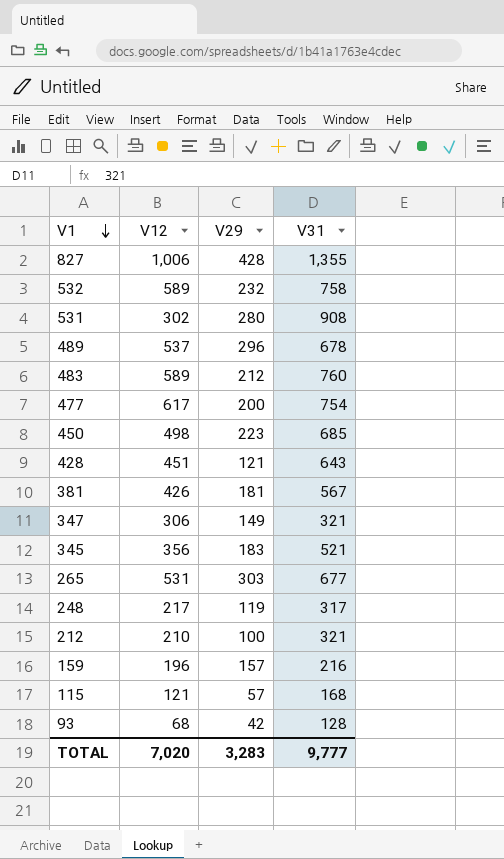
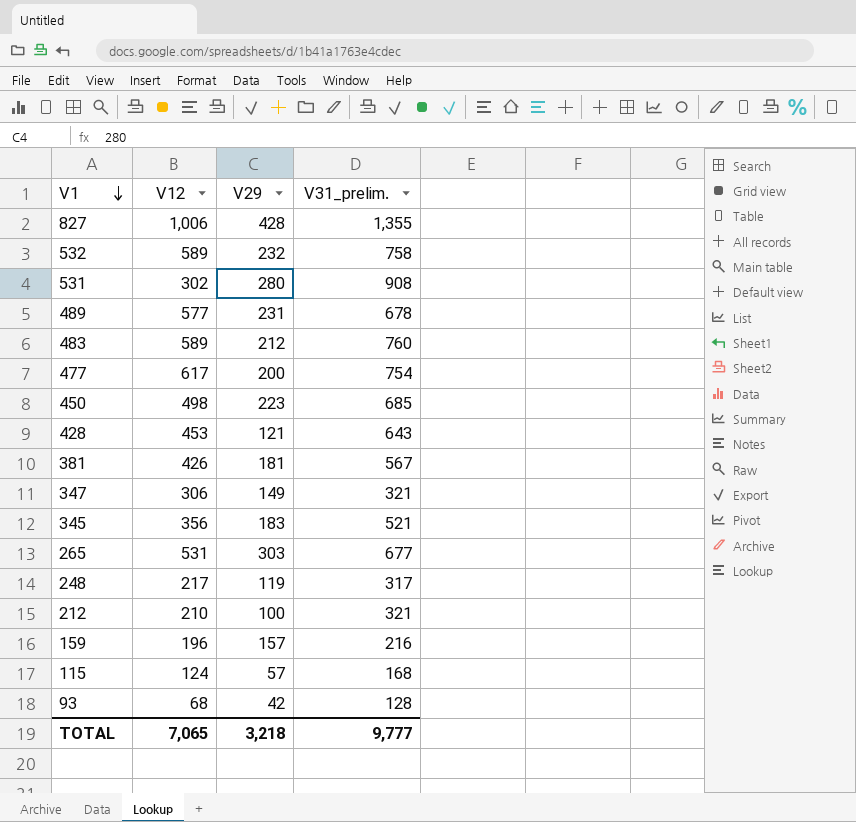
column name: V31 -> V31_prelim.
489 | V12: 537 -> 577
489 | V29: 296 -> 231
428 | V12: 451 -> 453
115 | V12: 121 -> 124
TOTAL | V12: 7,020 -> 7,065
TOTAL | V29: 3,283 -> 3,218

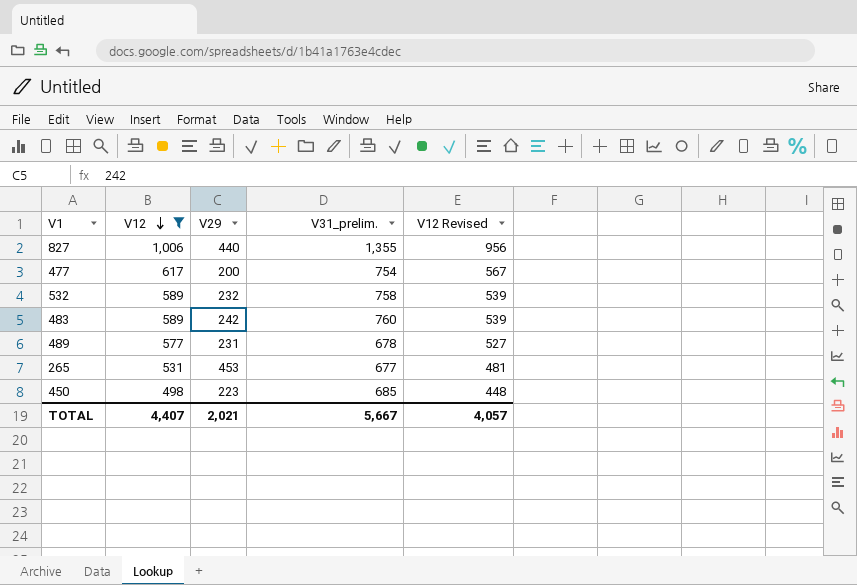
filter: none -> V12 >= 498
row order: V1 descending -> V12 descending
column V12 Revised | formula: none -> [V12] - 50
827 | V29: 428 -> 440
483 | V29: 212 -> 242
265 | V29: 303 -> 453
TOTAL | V12: 7,065 -> 4,407
TOTAL | V29: 3,218 -> 2,021
TOTAL | V31_prelim.: 9,777 -> 5,667

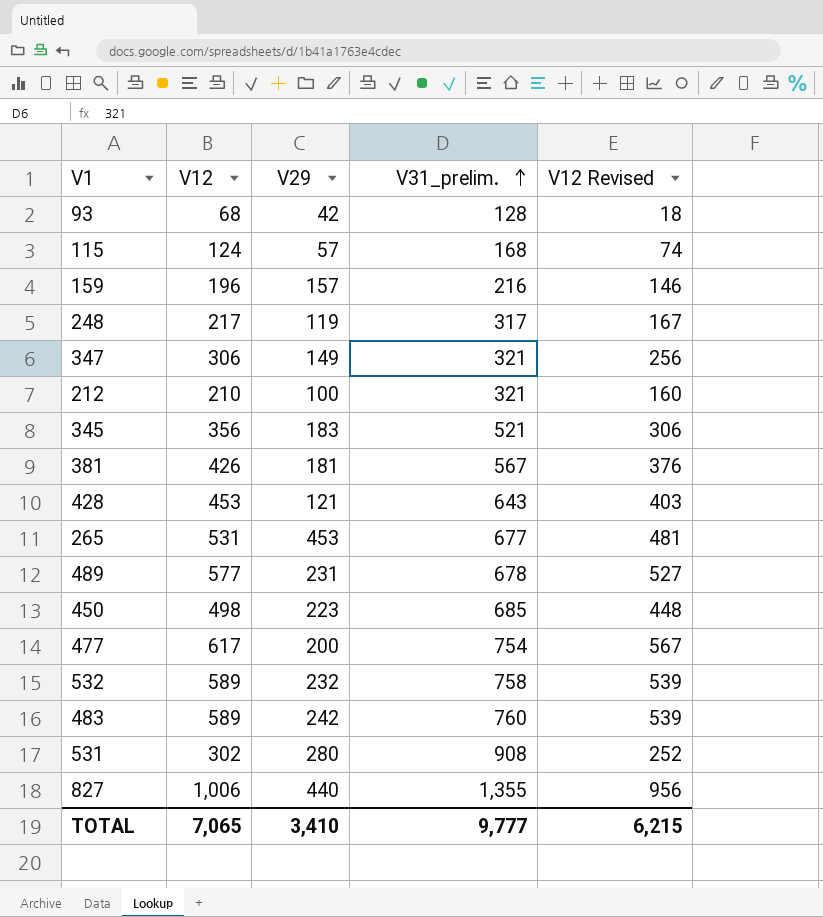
filter: V12 >= 498 -> none
row order: V12 descending -> V31_prelim. ascending
TOTAL | V12: 4,407 -> 7,065
TOTAL | V29: 2,021 -> 3,410
TOTAL | V31_prelim.: 5,667 -> 9,777
TOTAL | V12 Revised: 4,057 -> 6,215

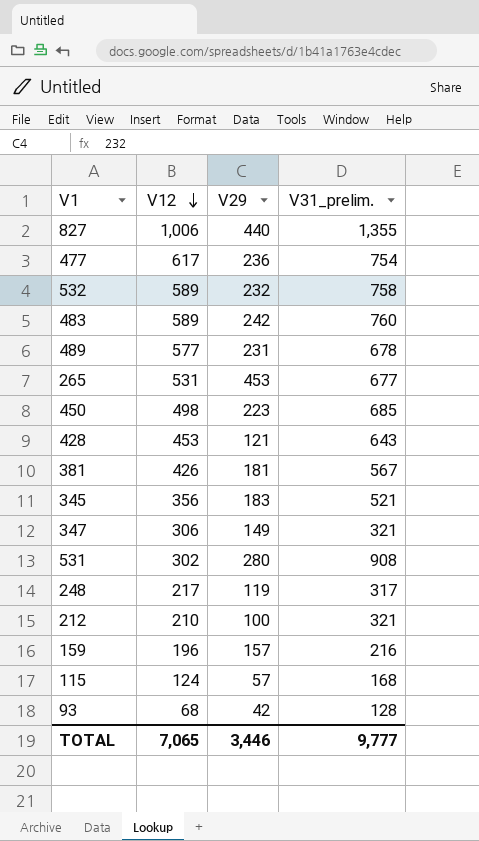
row order: V31_prelim. ascending -> V12 descending
column V12 Revised | formula: [V12] - 50 -> none
477 | V29: 200 -> 236
TOTAL | V29: 3,410 -> 3,446

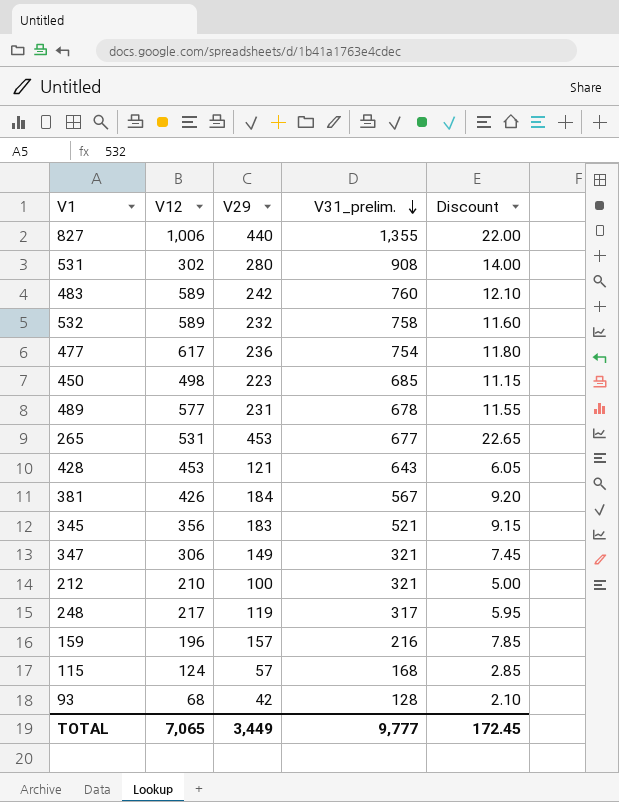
row order: V12 descending -> V31_prelim. descending
column Discount | formula: none -> [V29] * 0.05
381 | V29: 181 -> 184
TOTAL | V29: 3,446 -> 3,449

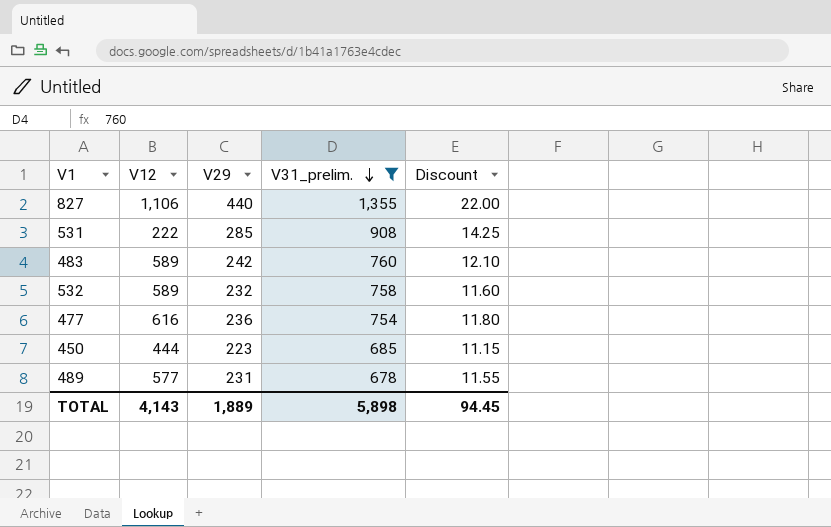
filter: none -> V31_prelim. >= 678
827 | V12: 1,006 -> 1,106
531 | V12: 302 -> 222
531 | V29: 280 -> 285
531 | Discount: 14.00 -> 14.25
477 | V12: 617 -> 616
450 | V12: 498 -> 444
TOTAL | V12: 7,065 -> 4,143
TOTAL | V29: 3,449 -> 1,889
TOTAL | V31_prelim.: 9,777 -> 5,898
TOTAL | Discount: 172.45 -> 94.45

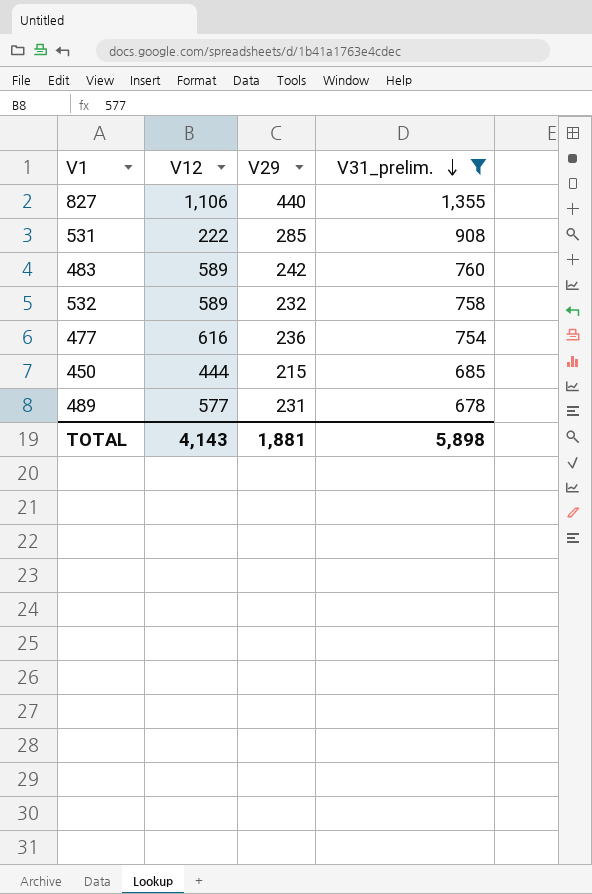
column Discount | formula: [V29] * 0.05 -> none
450 | V29: 223 -> 215
TOTAL | V29: 1,889 -> 1,881

